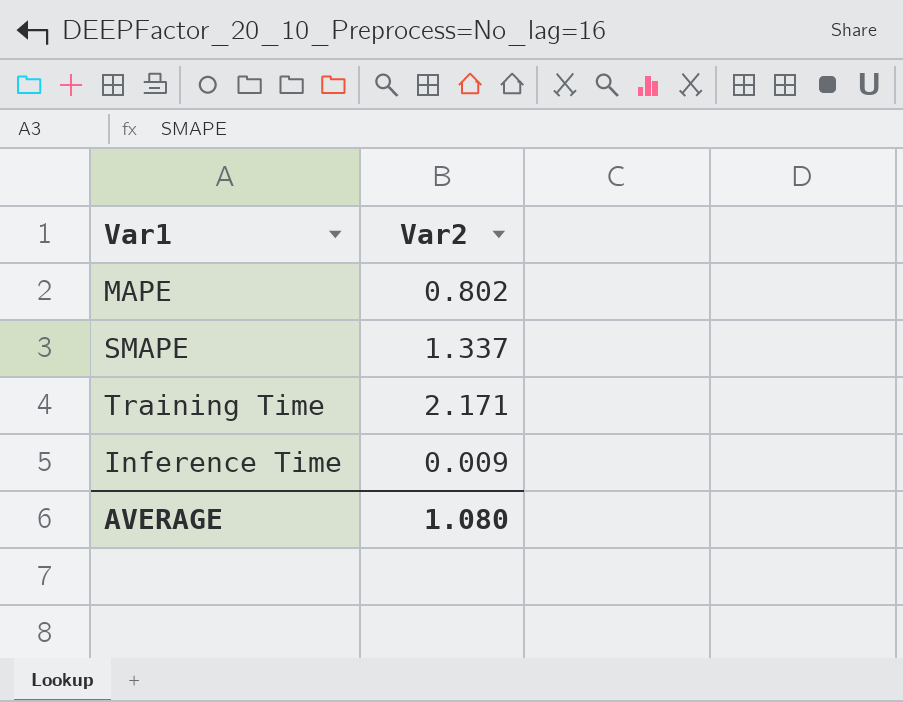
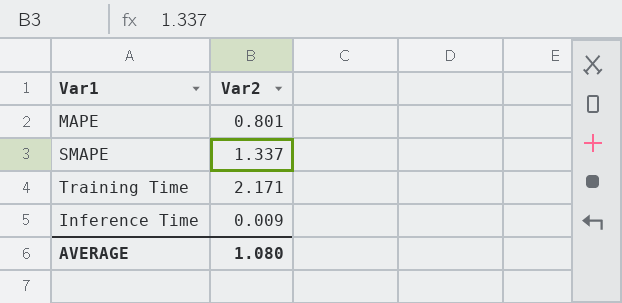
MAPE | Var2: 0.802 -> 0.801

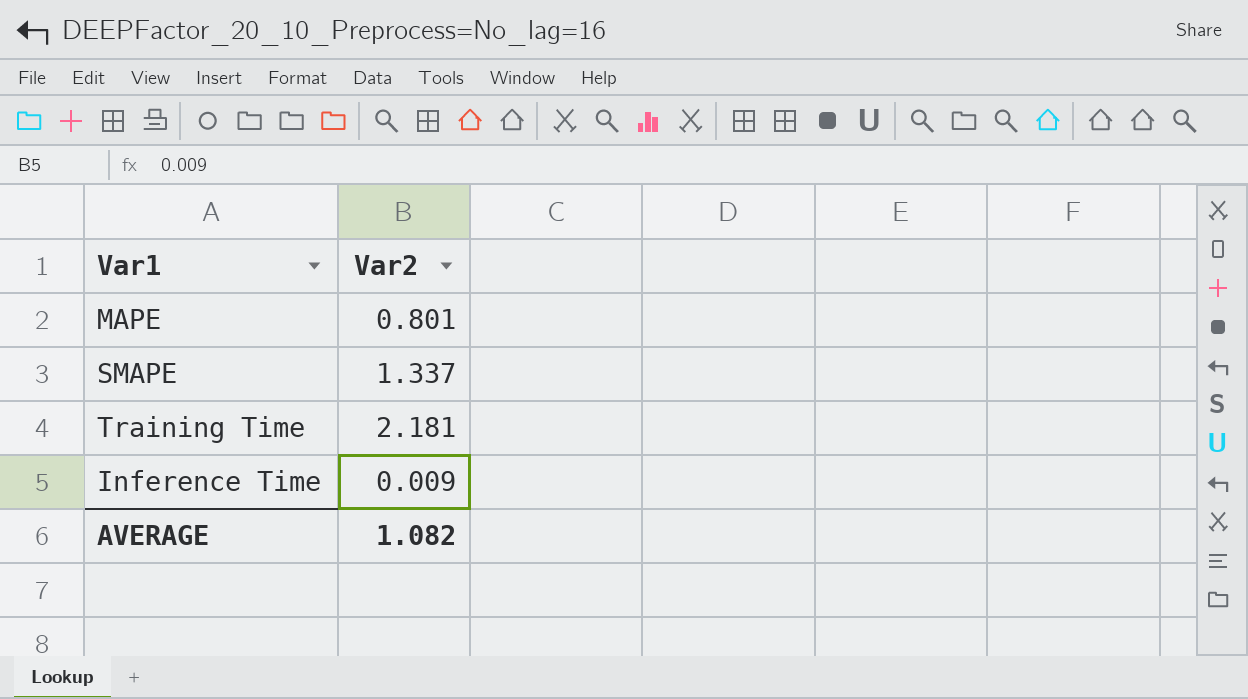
Training Time | Var2: 2.171 -> 2.181
AVERAGE | Var2: 1.080 -> 1.082

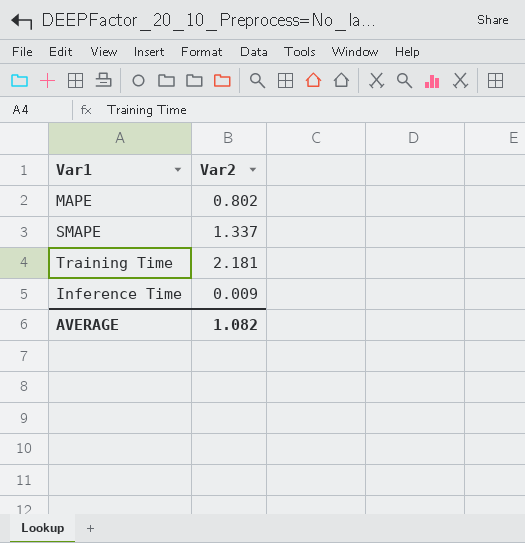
MAPE | Var2: 0.801 -> 0.802

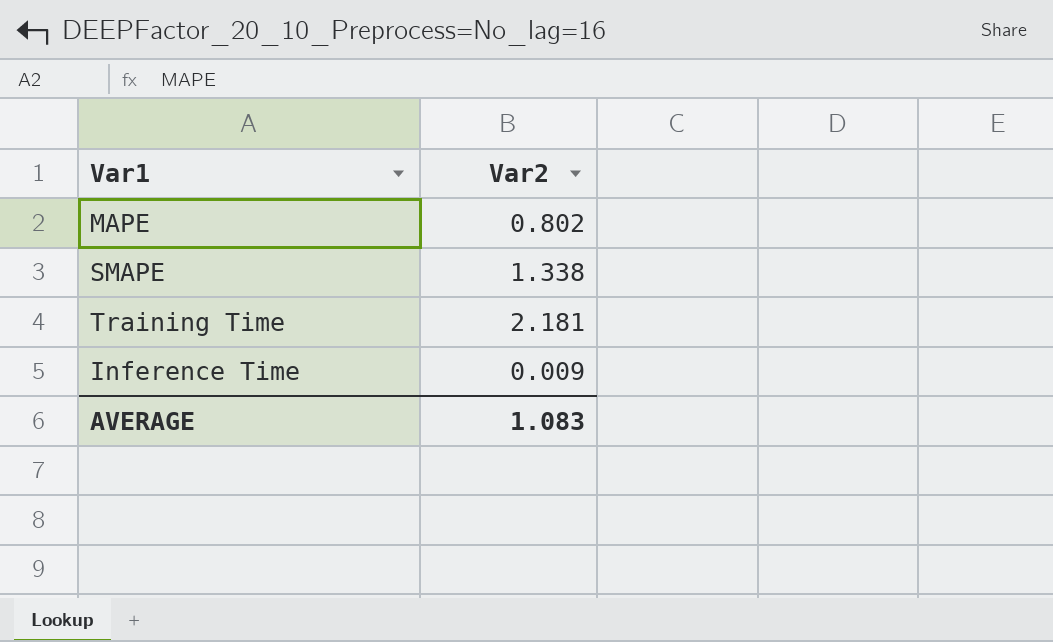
SMAPE | Var2: 1.337 -> 1.338
AVERAGE | Var2: 1.082 -> 1.083

